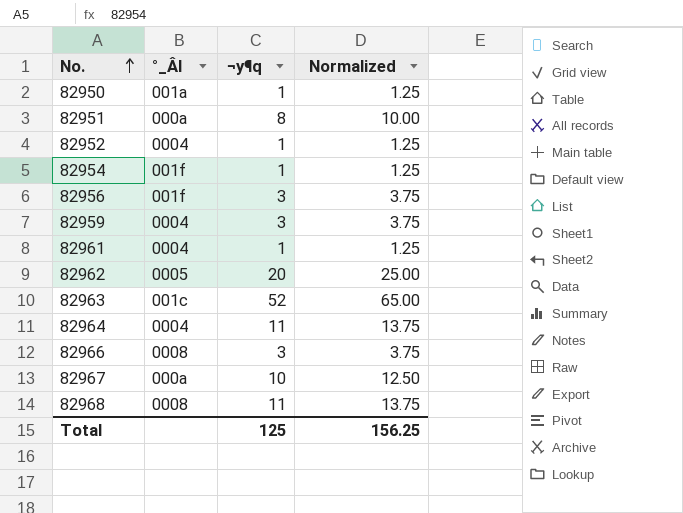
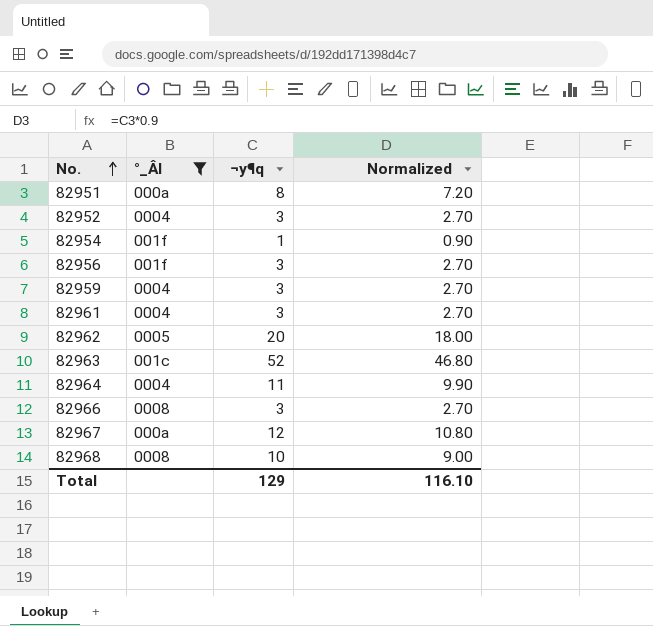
filter: none -> °_ÂI != 001a
column Normalized | formula: [¬y¶q] * 1.25 -> [¬y¶q] * 0.9
82952 | ¬y¶q: 1 -> 3
82961 | ¬y¶q: 1 -> 3
82967 | ¬y¶q: 10 -> 12
82968 | ¬y¶q: 11 -> 10
Total | ¬y¶q: 125 -> 129
Total | Normalized: 156.25 -> 116.10

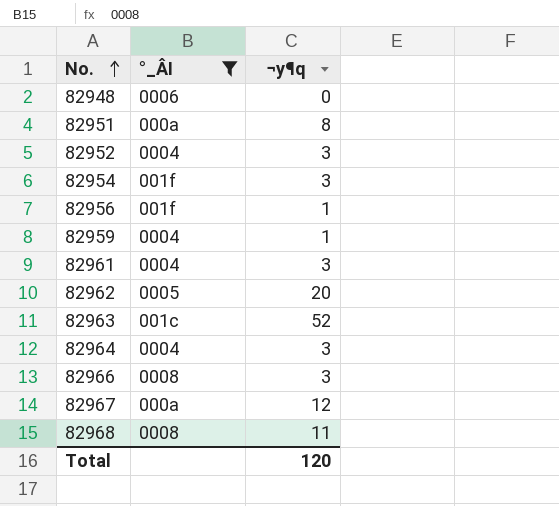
column Normalized | formula: [¬y¶q] * 0.9 -> none
row 82948: none -> 0006 | 0
82954 | ¬y¶q: 1 -> 3
82956 | ¬y¶q: 3 -> 1
82959 | ¬y¶q: 3 -> 1
82964 | ¬y¶q: 11 -> 3
82968 | ¬y¶q: 10 -> 11
Total | ¬y¶q: 129 -> 120

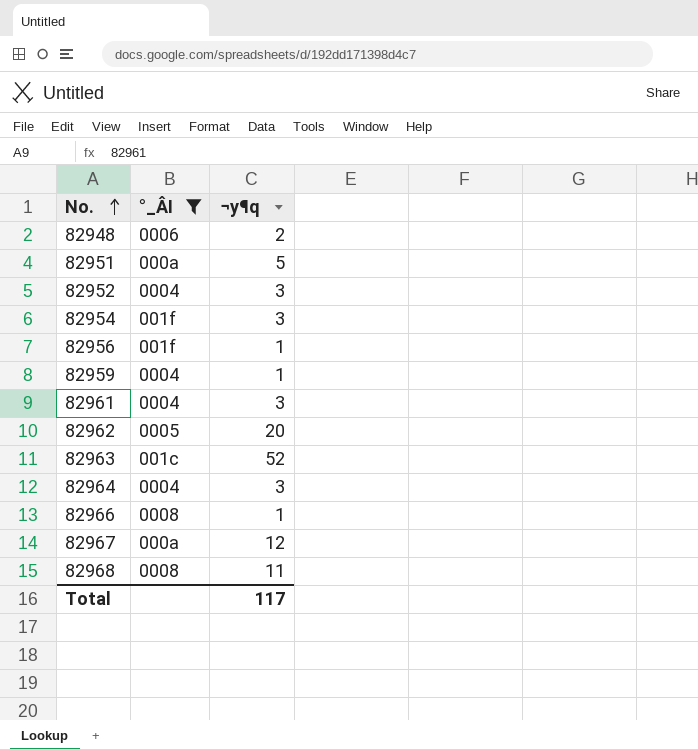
82948 | ¬y¶q: 0 -> 2
82951 | ¬y¶q: 8 -> 5
82966 | ¬y¶q: 3 -> 1
Total | ¬y¶q: 120 -> 117

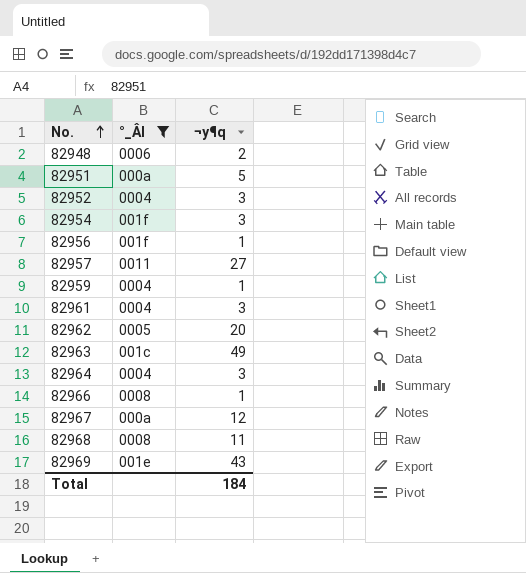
row 82957: none -> 0011 | 27
82963 | ¬y¶q: 52 -> 49
row 82969: none -> 001e | 43
Total | ¬y¶q: 117 -> 184

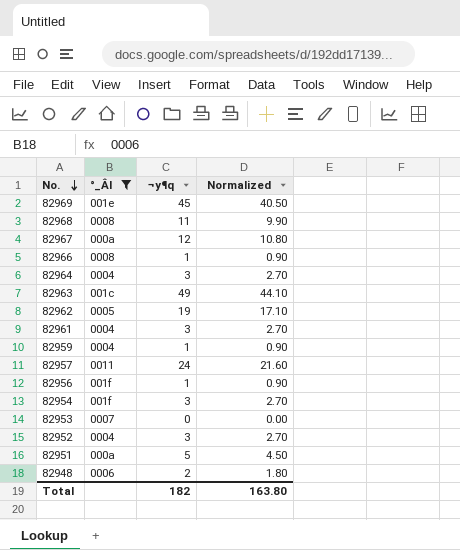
row order: No. ascending -> No. descending
column Normalized | formula: none -> [¬y¶q] * 0.9
82969 | ¬y¶q: 43 -> 45
82962 | ¬y¶q: 20 -> 19
82957 | ¬y¶q: 27 -> 24
row 82953: none -> 0007 | 0 | 0.00
Total | ¬y¶q: 184 -> 182

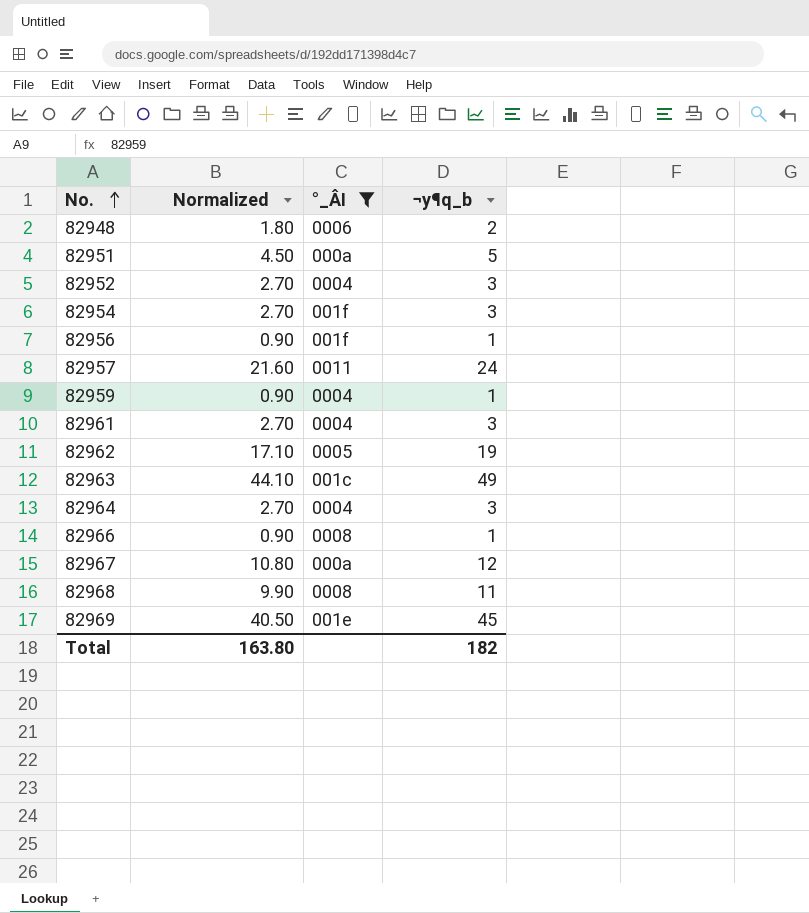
row order: No. descending -> No. ascending
column Normalized | position: 4 -> 2
column name: ¬y¶q -> ¬y¶q_b
row 82953: 0007 | 0 | 0.00 -> none

